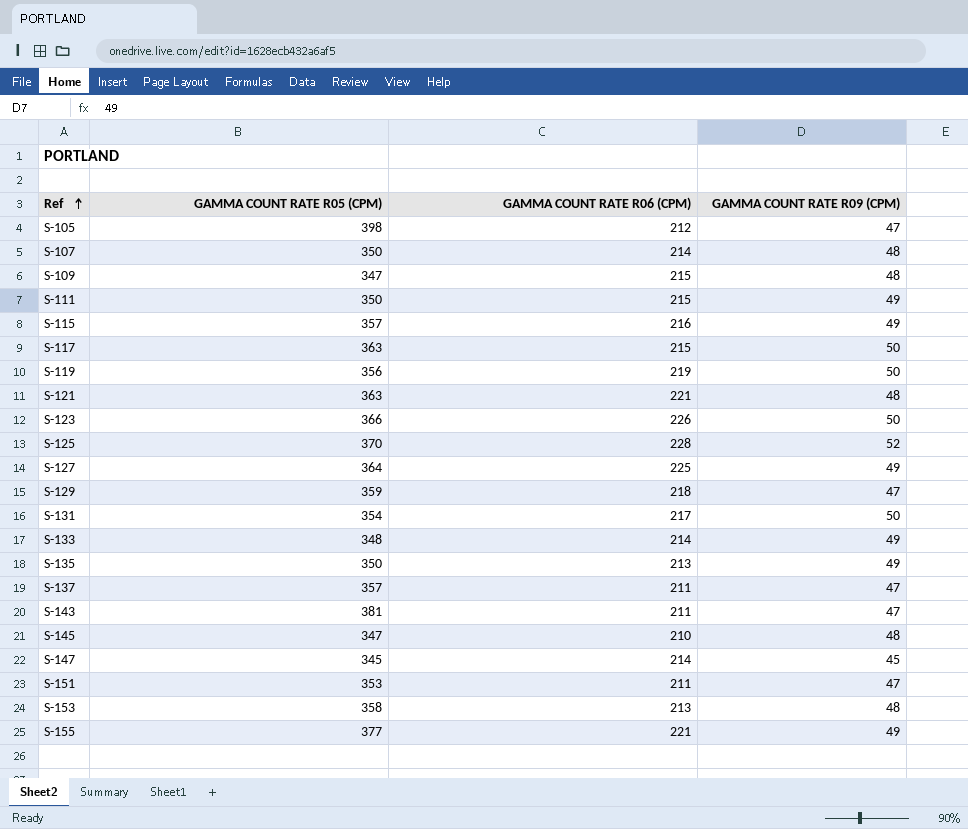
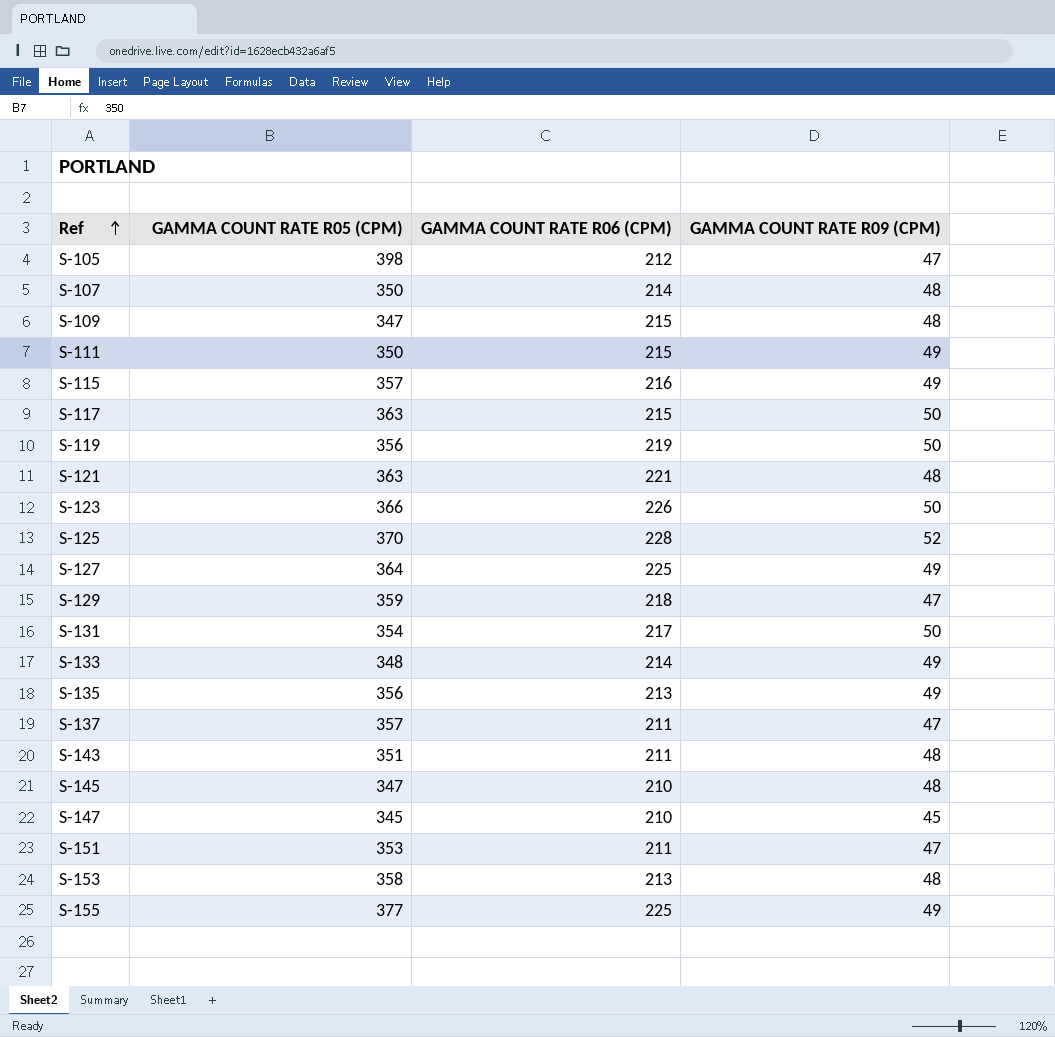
S-135 | GAMMA COUNT RATE R05 (CPM): 350 -> 356
S-143 | GAMMA COUNT RATE R05 (CPM): 381 -> 351
S-143 | GAMMA COUNT RATE R09 (CPM): 47 -> 48
S-147 | GAMMA COUNT RATE R06 (CPM): 214 -> 210
S-155 | GAMMA COUNT RATE R06 (CPM): 221 -> 225

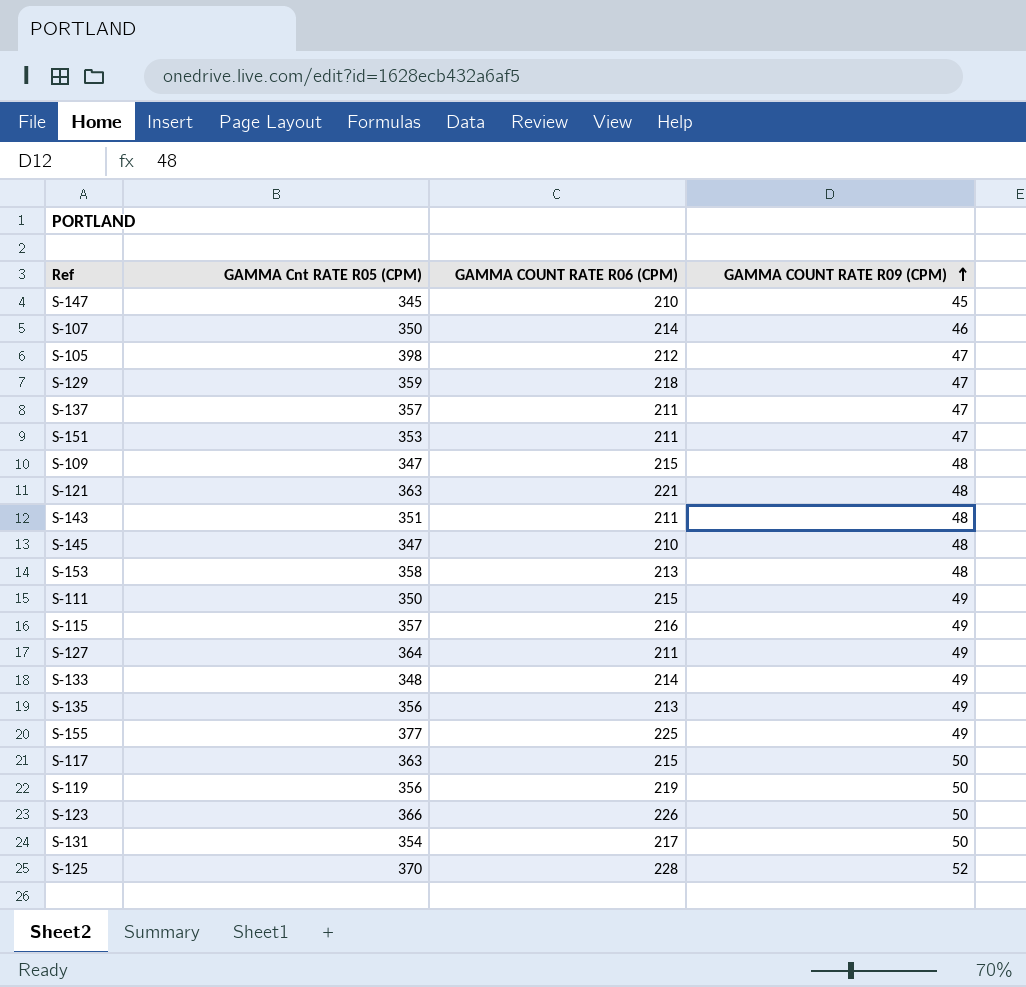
row order: Ref ascending -> GAMMA COUNT RATE R09 (CPM) ascending
column name: GAMMA COUNT RATE R05 (CPM) -> GAMMA Cnt RATE R05 (CPM)
S-107 | GAMMA COUNT RATE R09 (CPM): 48 -> 46
S-127 | GAMMA COUNT RATE R06 (CPM): 225 -> 211

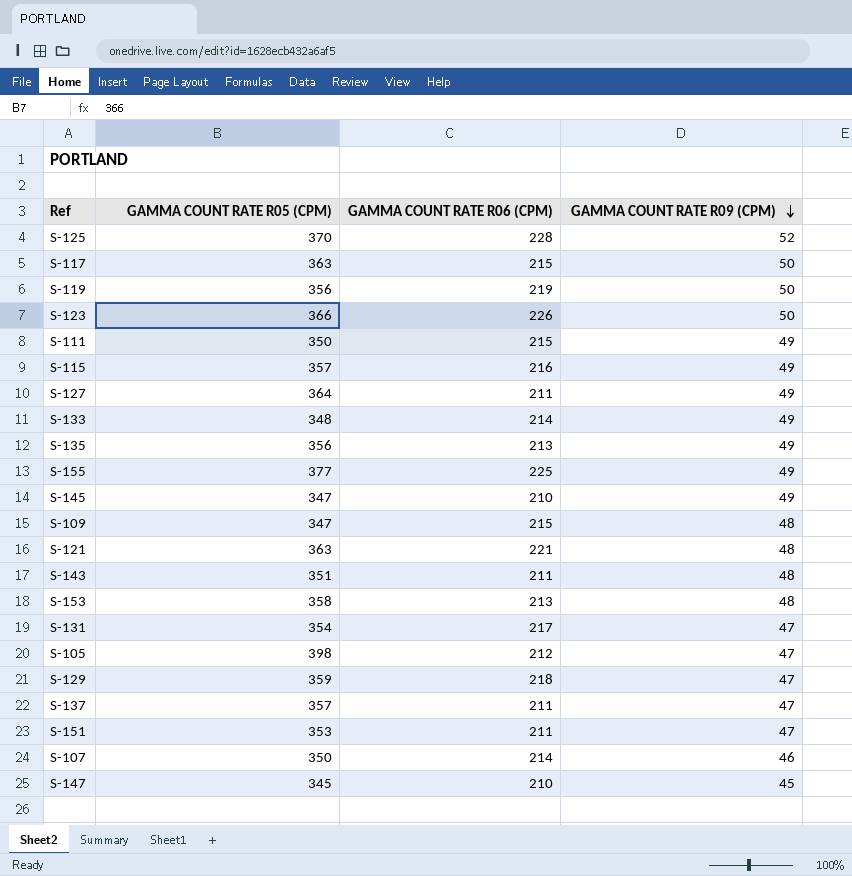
row order: GAMMA COUNT RATE R09 (CPM) ascending -> GAMMA COUNT RATE R09 (CPM) descending
column name: GAMMA Cnt RATE R05 (CPM) -> GAMMA COUNT RATE R05 (CPM)
S-145 | GAMMA COUNT RATE R09 (CPM): 48 -> 49
S-131 | GAMMA COUNT RATE R09 (CPM): 50 -> 47

